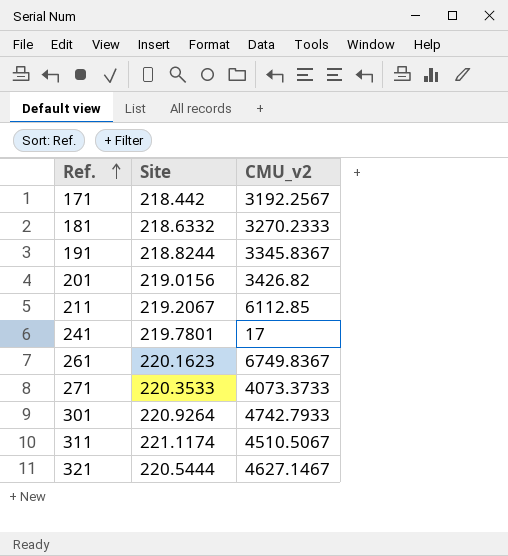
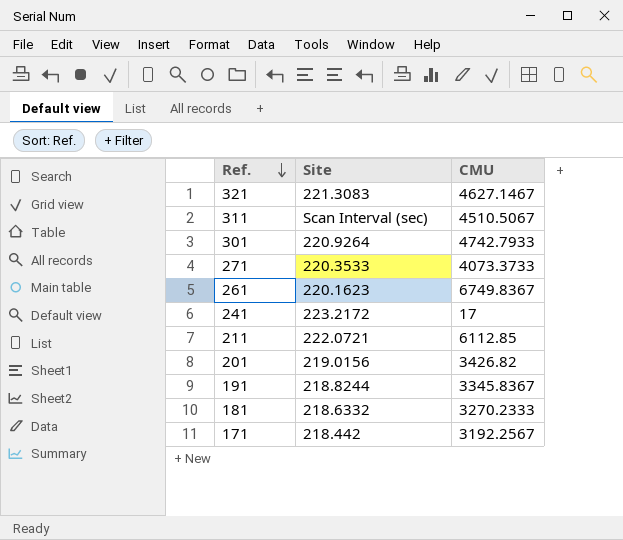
row order: Ref. ascending -> Ref. descending
column name: CMU_v2 -> CMU
321 | Site: 220.5444 -> 221.3083
311 | Site: 221.1174 -> Scan Interval (sec)
241 | Site: 219.7801 -> 223.2172
211 | Site: 219.2067 -> 222.0721

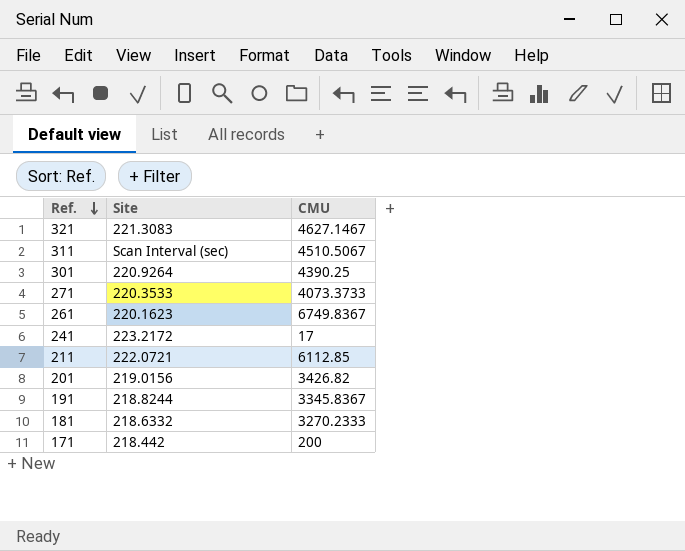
301 | CMU: 4742.7933 -> 4390.25
171 | CMU: 3192.2567 -> 200

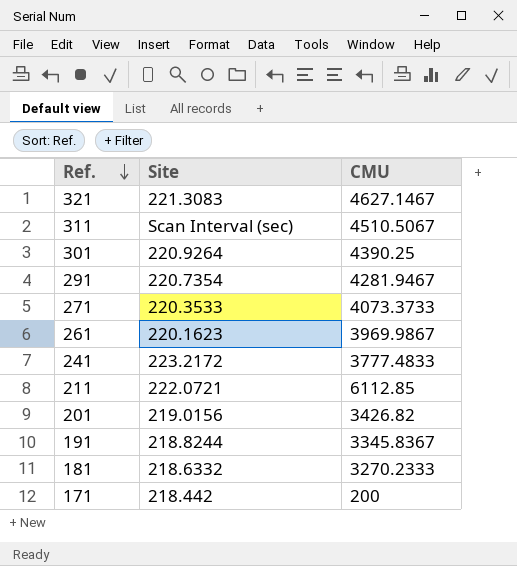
row 291: none -> 220.7354 | 4281.9467
261 | CMU: 6749.8367 -> 3969.9867
241 | CMU: 17 -> 3777.4833

